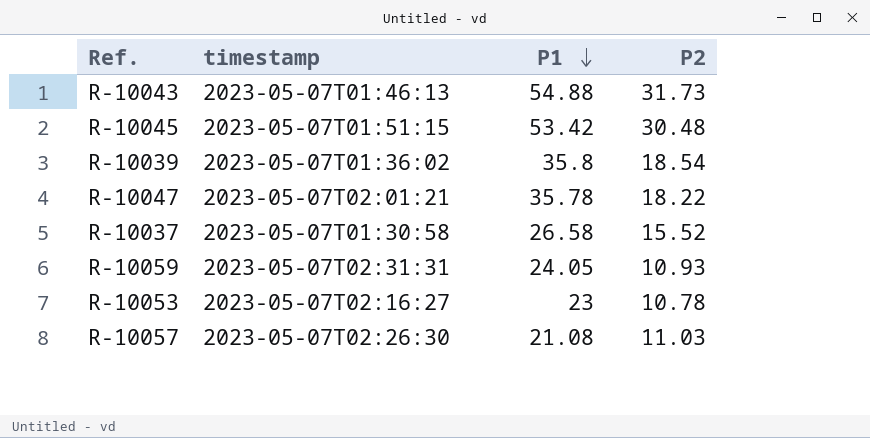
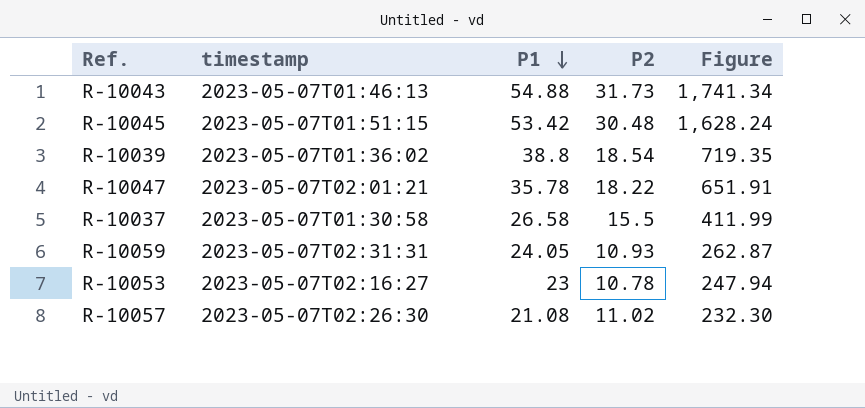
column Figure | formula: none -> [P1] * [P2]
R-10039 | P1: 35.8 -> 38.8
R-10037 | P2: 15.52 -> 15.5
R-10057 | P2: 11.03 -> 11.02

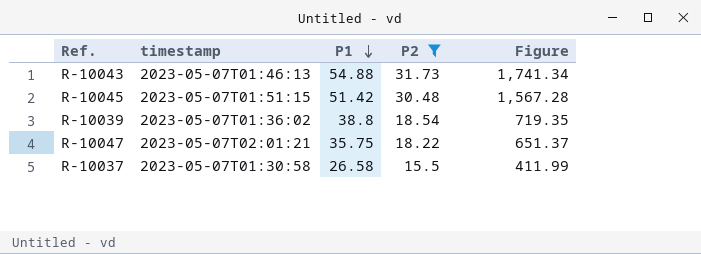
filter: none -> P2 >= 15.5
R-10045 | P1: 53.42 -> 51.42
R-10045 | Figure: 1,628.24 -> 1,567.28
R-10047 | P1: 35.78 -> 35.75
R-10047 | Figure: 651.91 -> 651.37

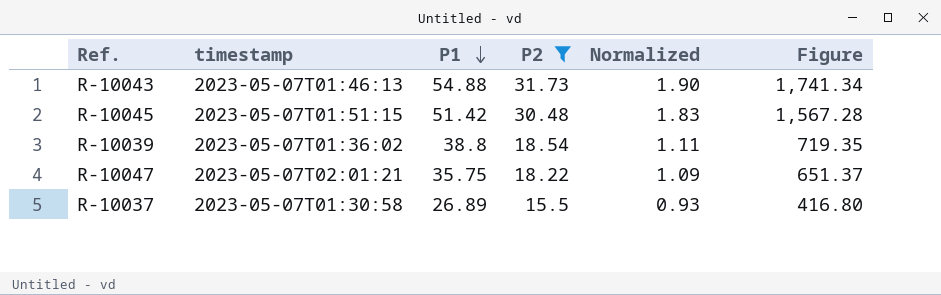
column Normalized | formula: none -> [P2] * 0.06
R-10037 | P1: 26.58 -> 26.89
R-10037 | Figure: 411.99 -> 416.80

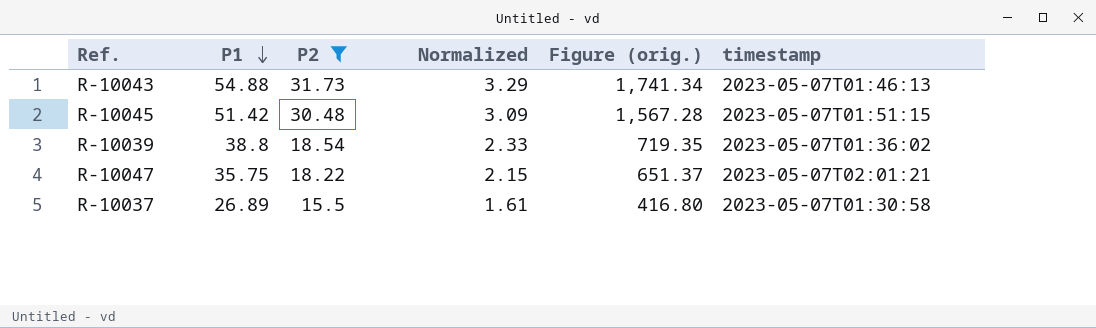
column Normalized | formula: [P2] * 0.06 -> [P1] * 0.06
column name: Figure -> Figure (orig.)
column timestamp | position: 2 -> 6

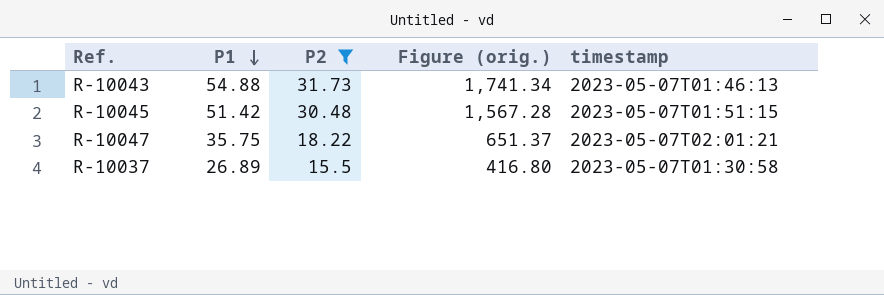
column Normalized | formula: [P1] * 0.06 -> none
row R-10039: 38.8 | 18.54 | 2.33 | 719.35 | 2023-05-07T01:36:02 -> none

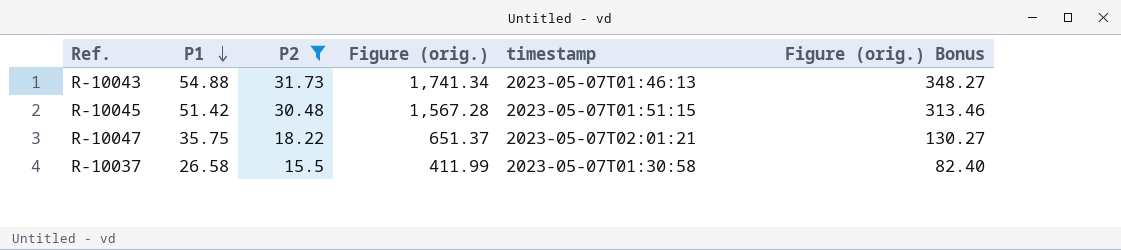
column Figure (orig.) Bonus | formula: none -> [Figure (orig.)] * 0.2
R-10037 | P1: 26.89 -> 26.58
R-10037 | Figure (orig.): 416.80 -> 411.99

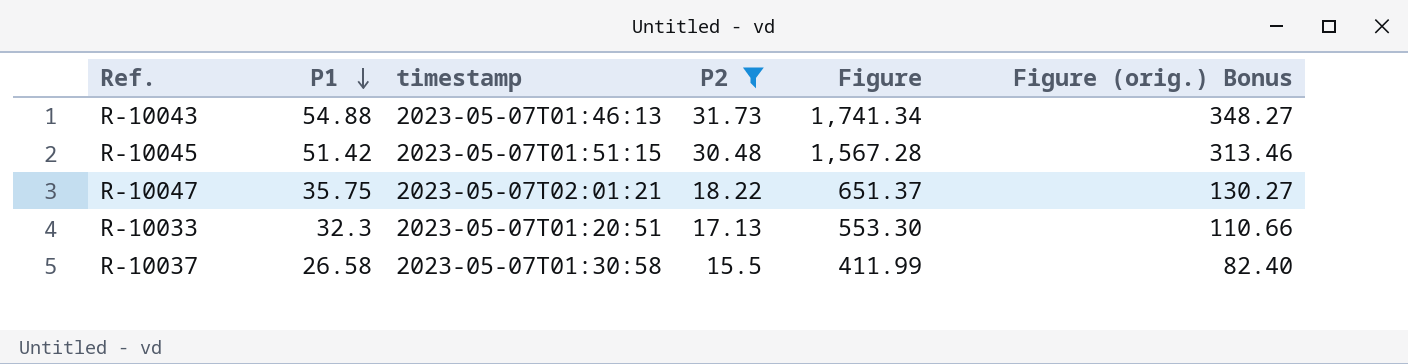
column timestamp | position: 5 -> 3
column name: Figure (orig.) -> Figure
row R-10033: none -> 32.3 | 2023-05-07T01:20:51 | 17.13 | 553.30 | 110.66

